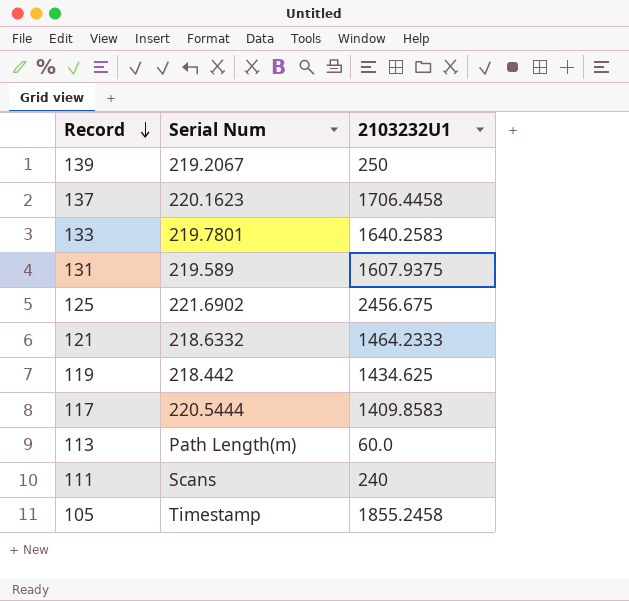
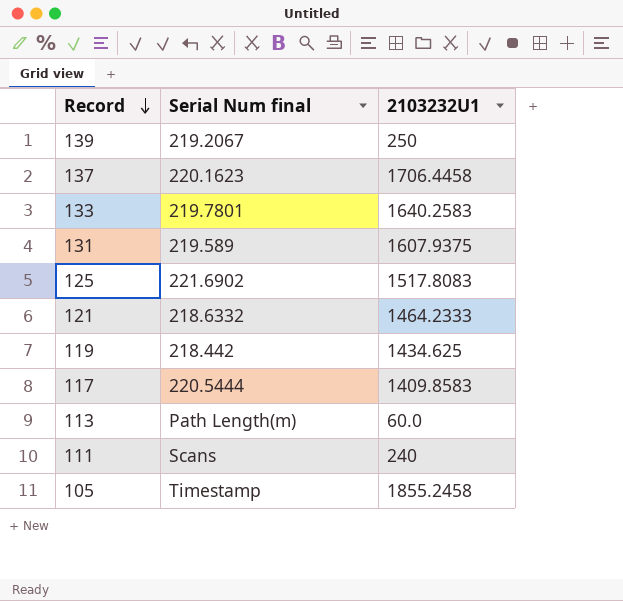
column name: Serial Num -> Serial Num final
125 | 2103232U1: 2456.675 -> 1517.8083

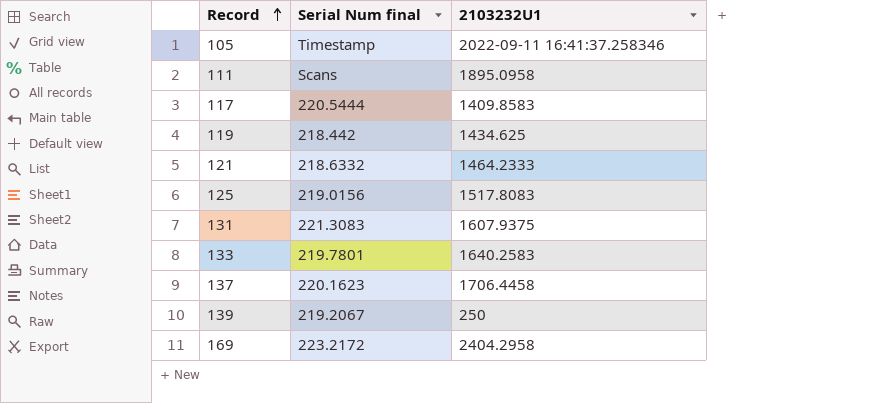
row order: Record descending -> Record ascending
row 113: Path Length(m) | 60.0 -> none
105 | 2103232U1: 1855.2458 -> 2022-09-11 16:41:37.258346
111 | 2103232U1: 240 -> 1895.0958
125 | Serial Num final: 221.6902 -> 219.0156
131 | Serial Num final: 219.589 -> 221.3083
row 169: none -> 223.2172 | 2404.2958

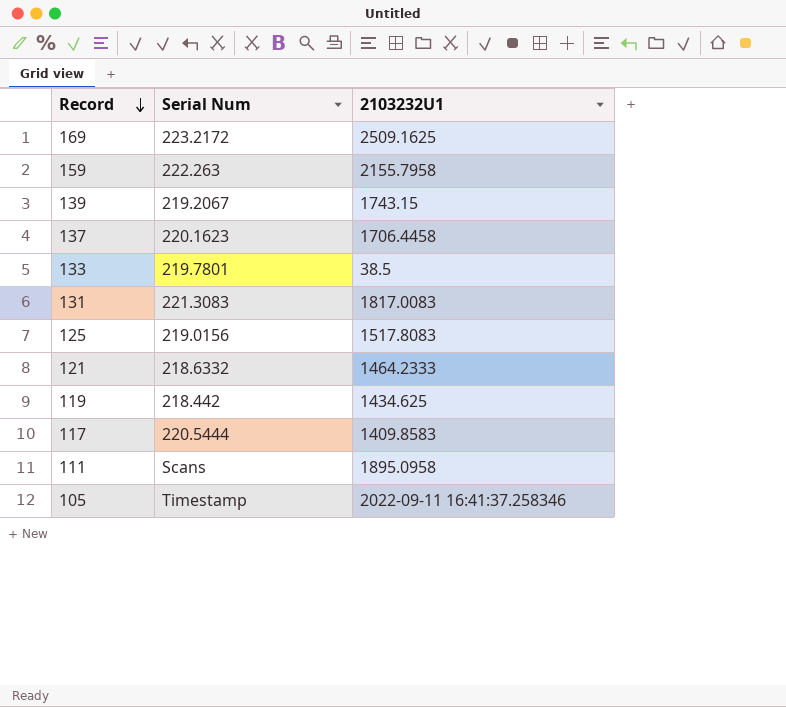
row order: Record ascending -> Record descending
column name: Serial Num final -> Serial Num
169 | 2103232U1: 2404.2958 -> 2509.1625
row 159: none -> 222.263 | 2155.7958
139 | 2103232U1: 250 -> 1743.15
133 | 2103232U1: 1640.2583 -> 38.5
131 | 2103232U1: 1607.9375 -> 1817.0083

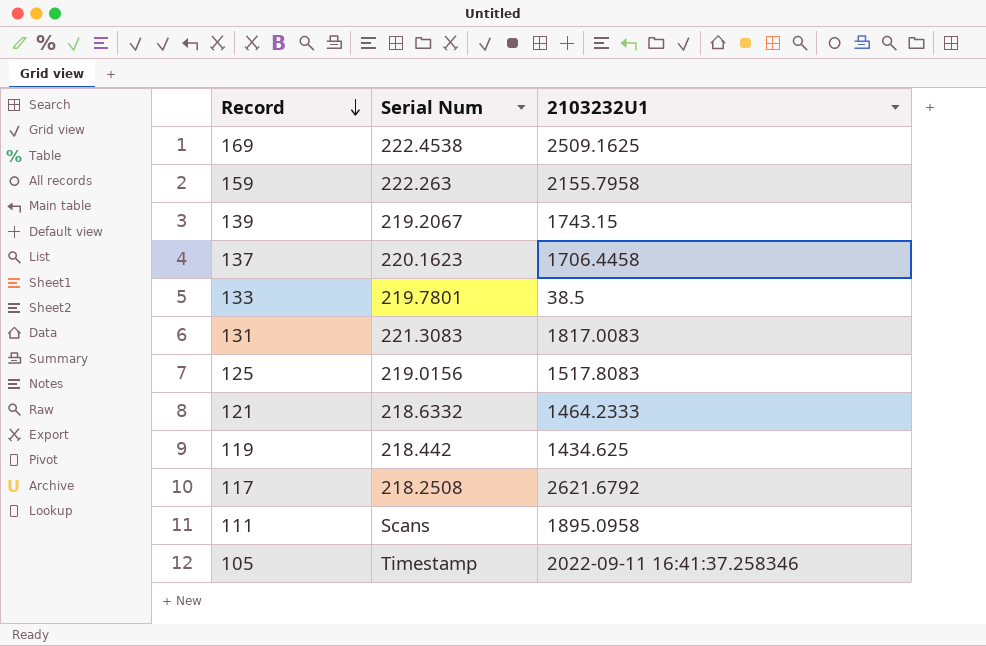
169 | Serial Num: 223.2172 -> 222.4538
117 | Serial Num: 220.5444 -> 218.2508
117 | 2103232U1: 1409.8583 -> 2621.6792

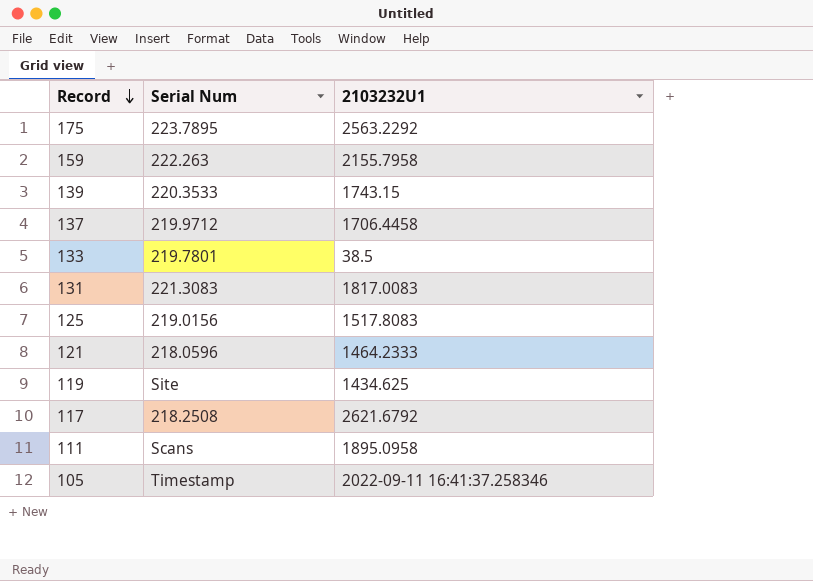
row 169: 222.4538 | 2509.1625 -> none
row 175: none -> 223.7895 | 2563.2292
139 | Serial Num: 219.2067 -> 220.3533
137 | Serial Num: 220.1623 -> 219.9712
121 | Serial Num: 218.6332 -> 218.0596
119 | Serial Num: 218.442 -> Site

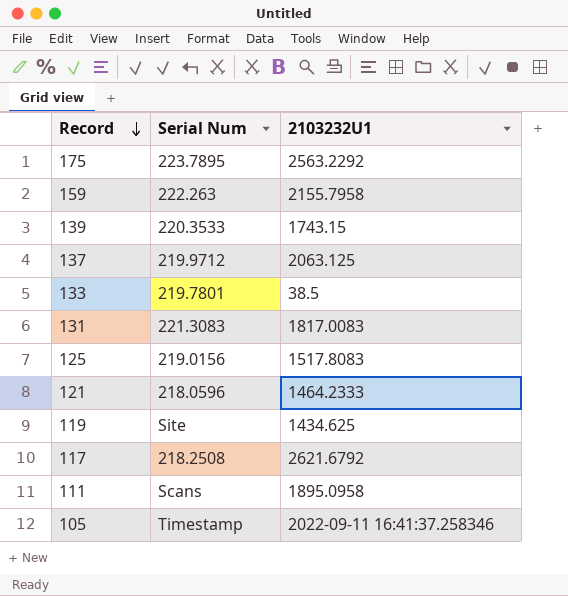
137 | 2103232U1: 1706.4458 -> 2063.125

